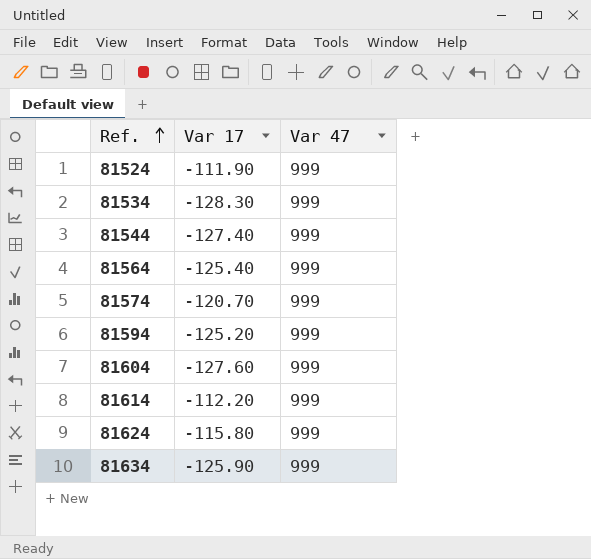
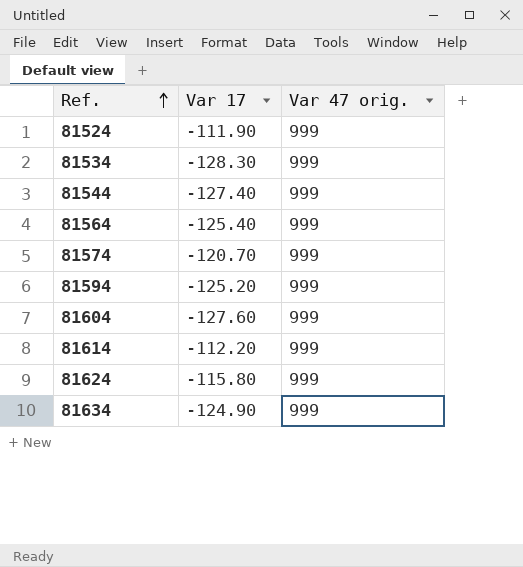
column name: Var 47 -> Var 47 orig.
81634 | Var 17: -125.90 -> -124.90

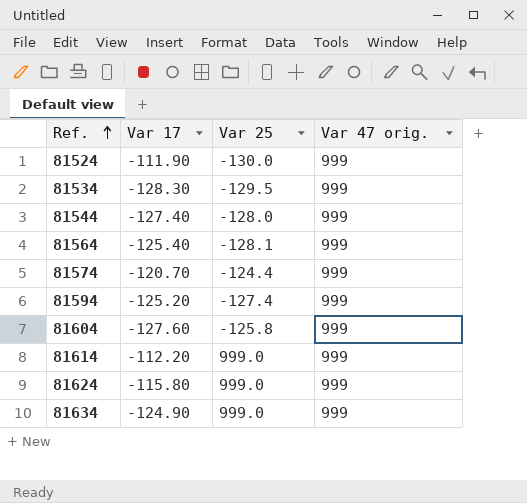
column Var 25 | position: none -> 3

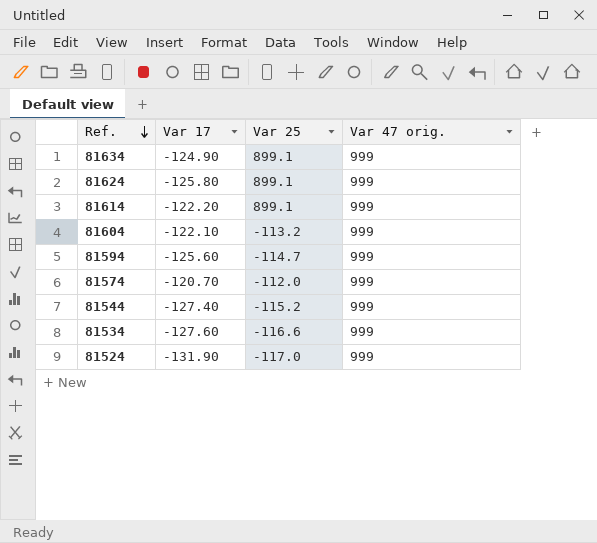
row order: Ref. ascending -> Ref. descending
row 81564: -125.40 | -128.1 | 999 -> none
81634 | Var 25: 999.0 -> 899.1
81624 | Var 17: -115.80 -> -125.80
81624 | Var 25: 999.0 -> 899.1
81614 | Var 17: -112.20 -> -122.20
81614 | Var 25: 999.0 -> 899.1
81604 | Var 17: -127.60 -> -122.10
81604 | Var 25: -125.8 -> -113.2
81594 | Var 17: -125.20 -> -125.60
81594 | Var 25: -127.4 -> -114.7
81574 | Var 25: -124.4 -> -112.0
81544 | Var 25: -128.0 -> -115.2
81534 | Var 17: -128.30 -> -127.60
81534 | Var 25: -129.5 -> -116.6
81524 | Var 17: -111.90 -> -131.90
81524 | Var 25: -130.0 -> -117.0

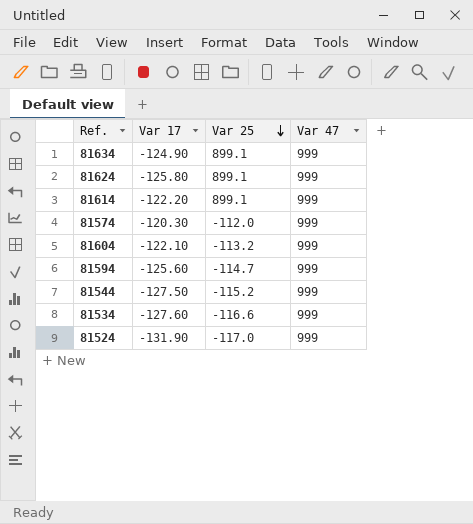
row order: Ref. descending -> Var 25 descending
column name: Var 47 orig. -> Var 47
81574 | Var 17: -120.70 -> -120.30
81544 | Var 17: -127.40 -> -127.50

